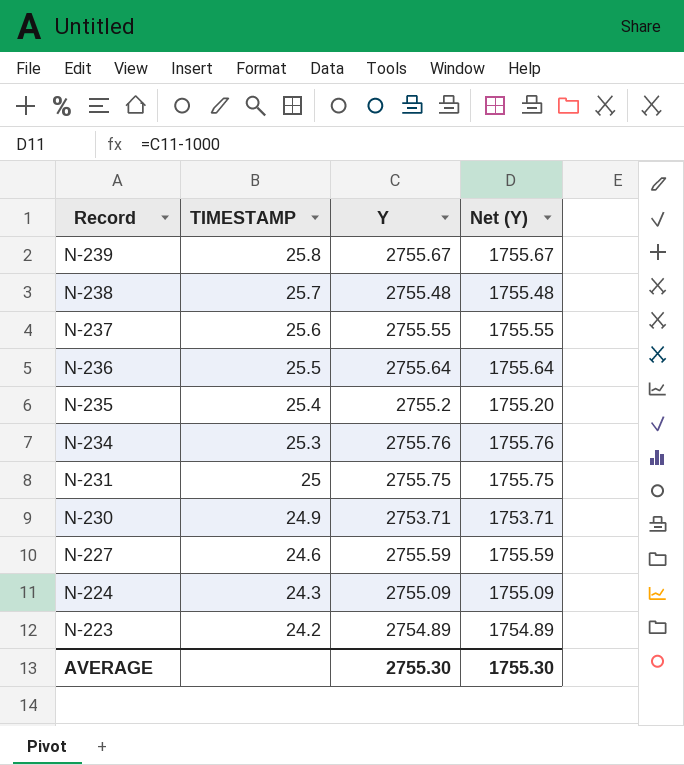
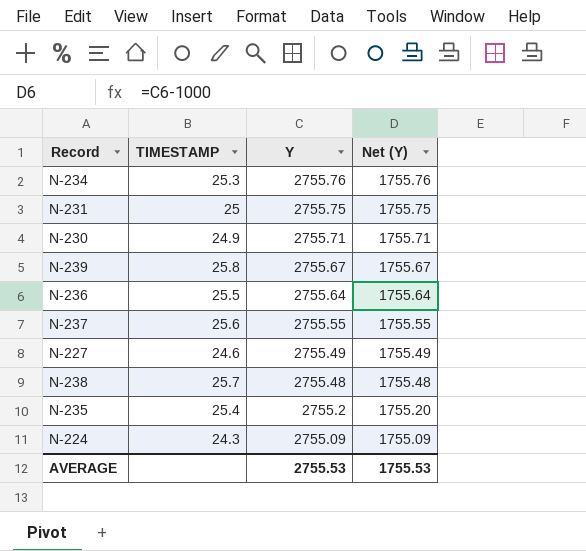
row order: Record descending -> Y descending
row N-223: 24.2 | 2754.89 | 1754.89 -> none
N-230 | Y: 2753.71 -> 2755.71
N-230 | Net (Y): 1753.71 -> 1755.71
N-227 | Y: 2755.59 -> 2755.49
N-227 | Net (Y): 1755.59 -> 1755.49
AVERAGE | Y: 2755.30 -> 2755.53
AVERAGE | Net (Y): 1755.30 -> 1755.53

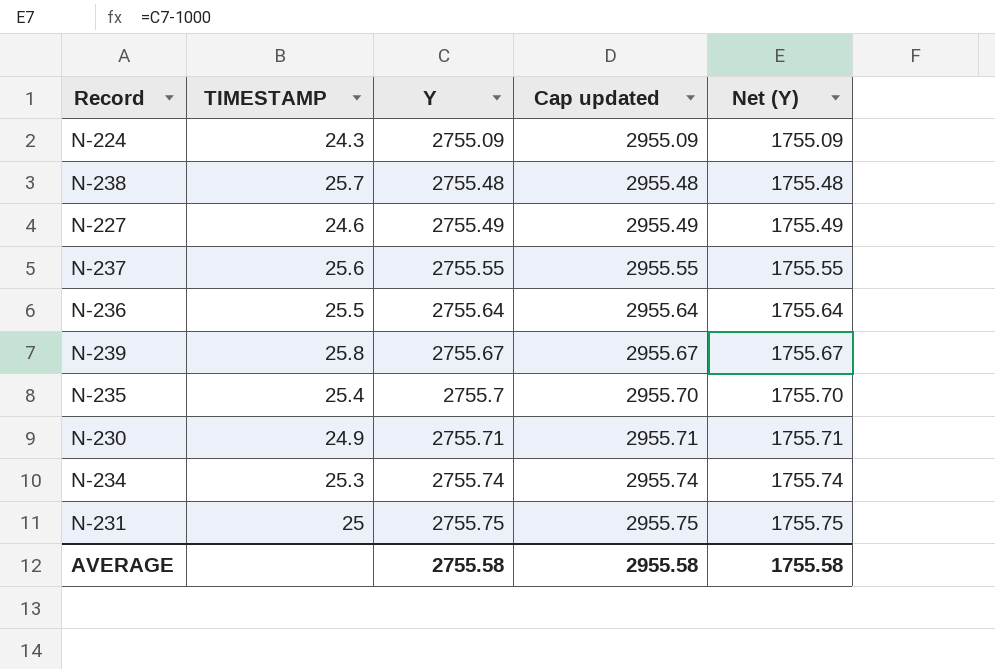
row order: Y descending -> Y ascending
column Cap updated | formula: none -> [Y] + 200
N-235 | Y: 2755.2 -> 2755.7
N-235 | Net (Y): 1755.20 -> 1755.70
N-234 | Y: 2755.76 -> 2755.74
N-234 | Net (Y): 1755.76 -> 1755.74
AVERAGE | Y: 2755.53 -> 2755.58
AVERAGE | Net (Y): 1755.53 -> 1755.58

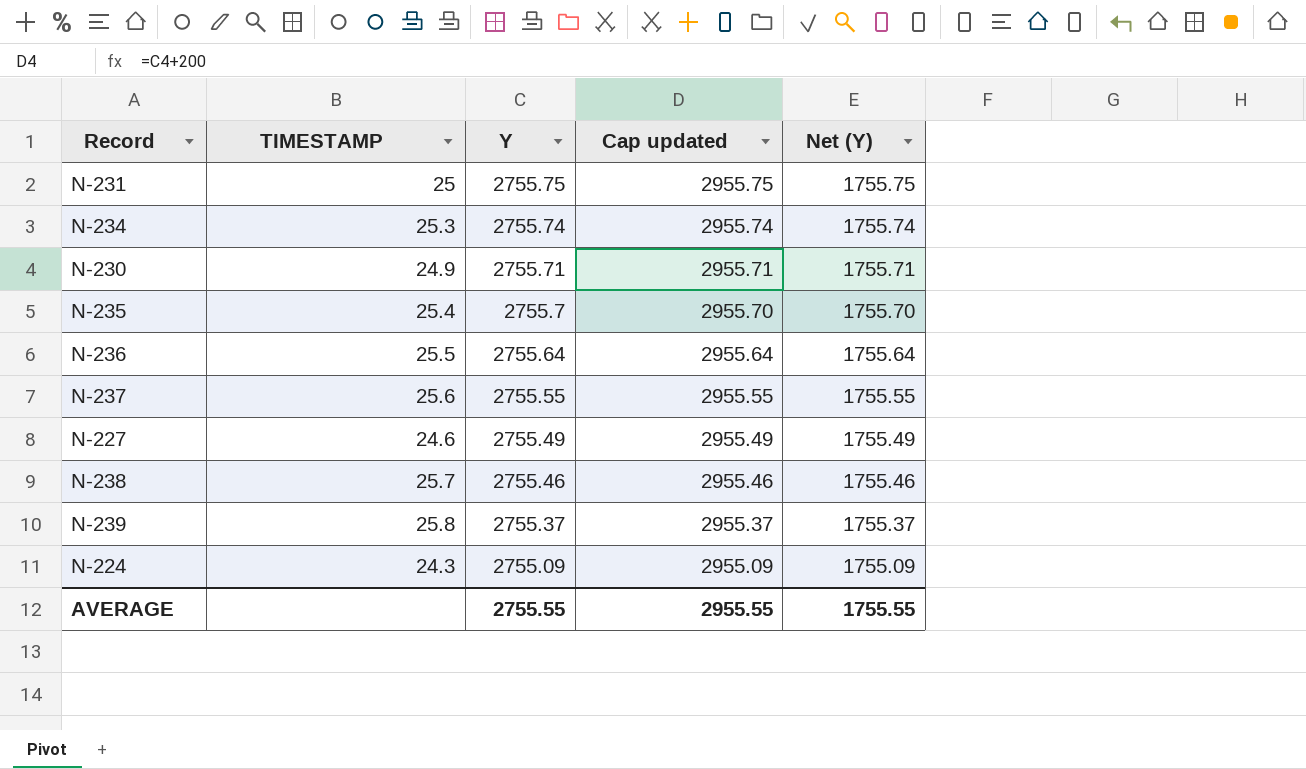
row order: Y ascending -> Y descending
N-238 | Y: 2755.48 -> 2755.46
N-238 | Cap updated: 2955.48 -> 2955.46
N-238 | Net (Y): 1755.48 -> 1755.46
N-239 | Y: 2755.67 -> 2755.37
N-239 | Cap updated: 2955.67 -> 2955.37
N-239 | Net (Y): 1755.67 -> 1755.37
AVERAGE | Y: 2755.58 -> 2755.55
AVERAGE | Cap updated: 2955.58 -> 2955.55
AVERAGE | Net (Y): 1755.58 -> 1755.55

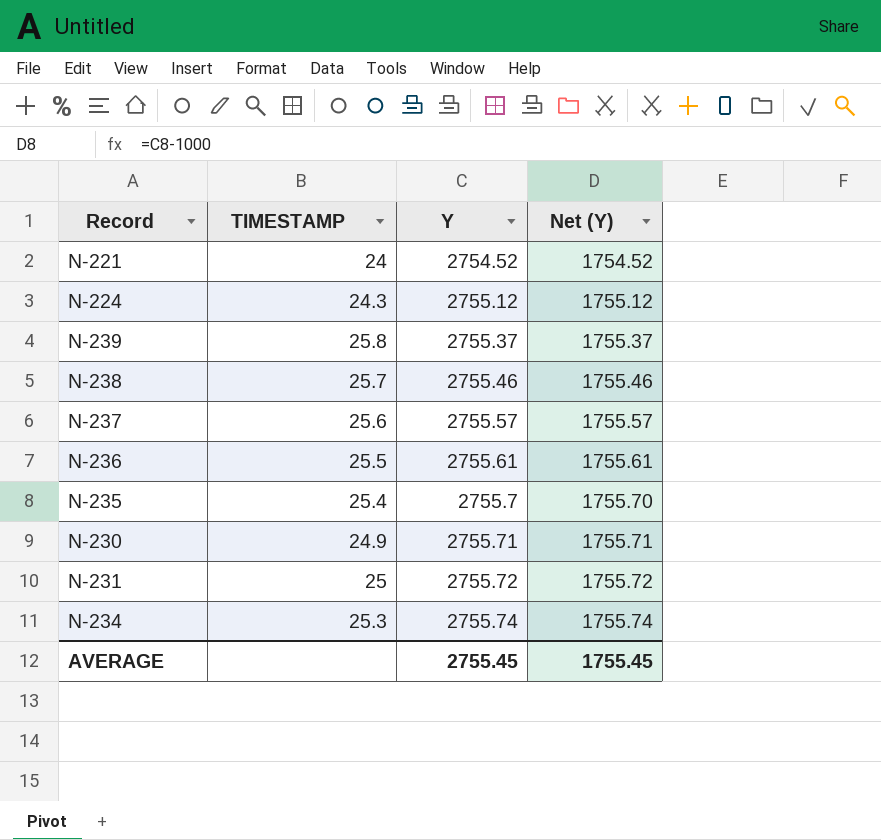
row order: Y descending -> Y ascending
column Cap updated | formula: [Y] + 200 -> none
row N-227: 24.6 | 2755.49 | 2955.49 | 1755.49 -> none
row N-221: none -> 24 | 2754.52 | 1754.52
N-224 | Y: 2755.09 -> 2755.12
N-224 | Net (Y): 1755.09 -> 1755.12
N-237 | Y: 2755.55 -> 2755.57
N-237 | Net (Y): 1755.55 -> 1755.57
N-236 | Y: 2755.64 -> 2755.61
N-236 | Net (Y): 1755.64 -> 1755.61
N-231 | Y: 2755.75 -> 2755.72
N-231 | Net (Y): 1755.75 -> 1755.72
AVERAGE | Y: 2755.55 -> 2755.45
AVERAGE | Net (Y): 1755.55 -> 1755.45

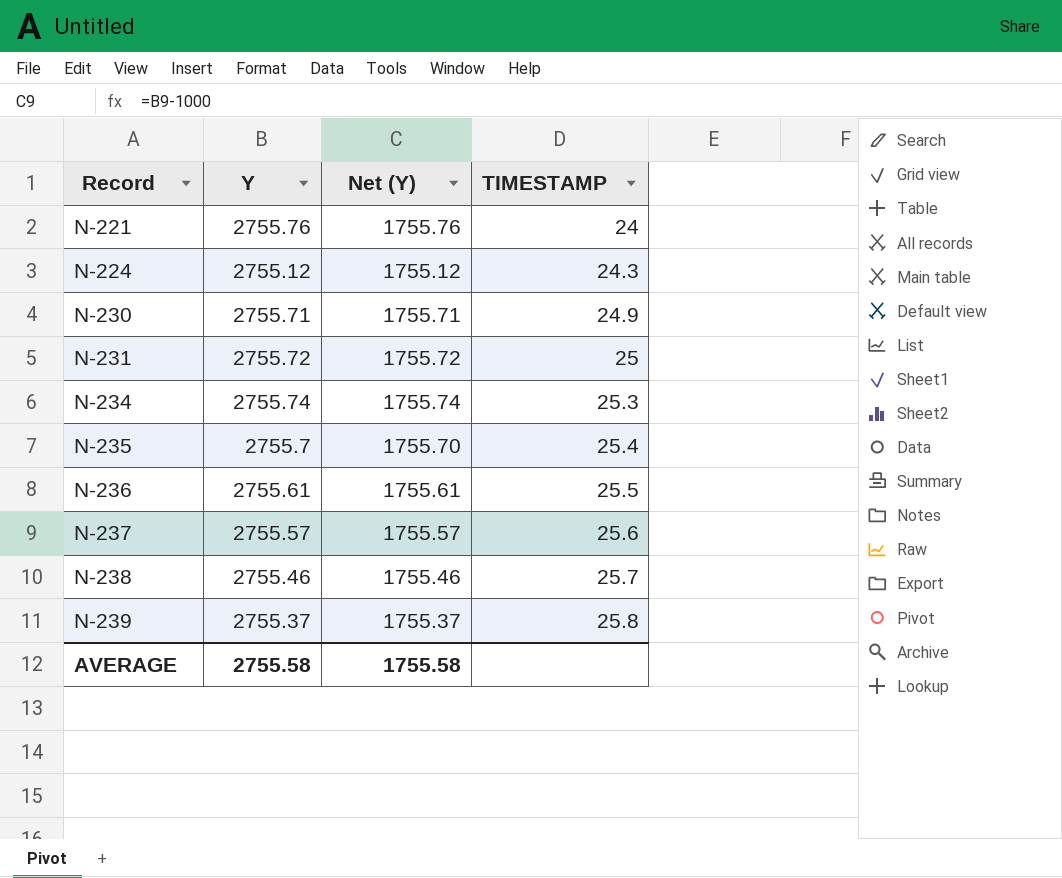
row order: Y ascending -> Record ascending
column TIMESTAMP | position: 2 -> 4
N-221 | Y: 2754.52 -> 2755.76
N-221 | Net (Y): 1754.52 -> 1755.76
AVERAGE | Y: 2755.45 -> 2755.58
AVERAGE | Net (Y): 1755.45 -> 1755.58

